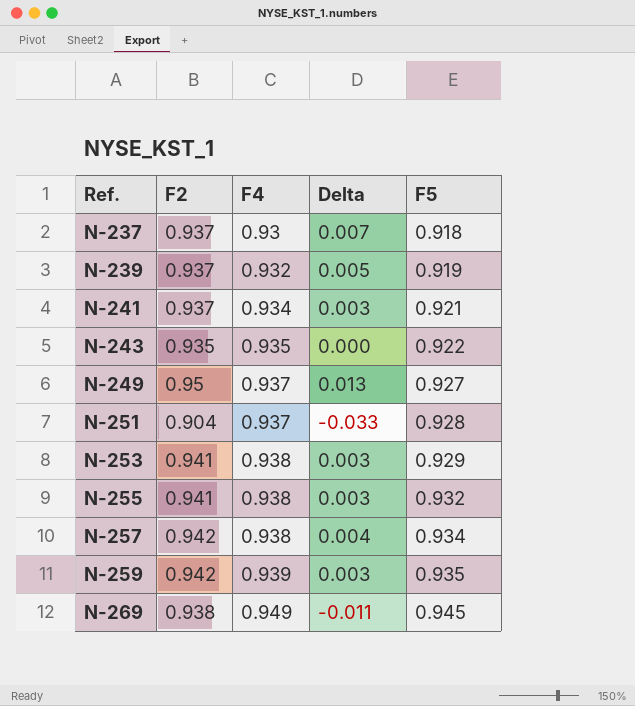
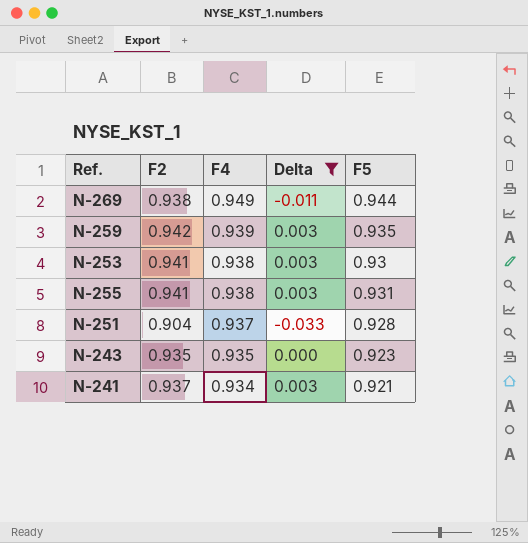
filter: none -> Delta <= 0.003
row order: Ref. ascending -> F4 descending
N-269 | F5: 0.945 -> 0.944
N-253 | F5: 0.929 -> 0.93
N-255 | F5: 0.932 -> 0.931
N-243 | F5: 0.922 -> 0.923

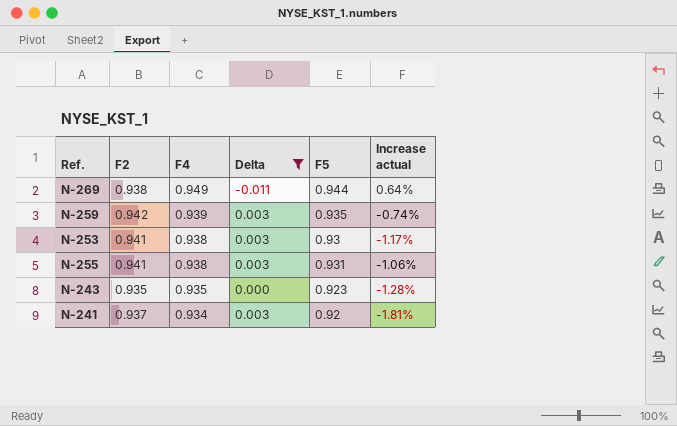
column Increase actual | formula: none -> ([F5] - [F2]) / [F2]
row N-251: 0.904 | 0.937 | -0.033 | 0.928 -> none
N-241 | F5: 0.921 -> 0.92

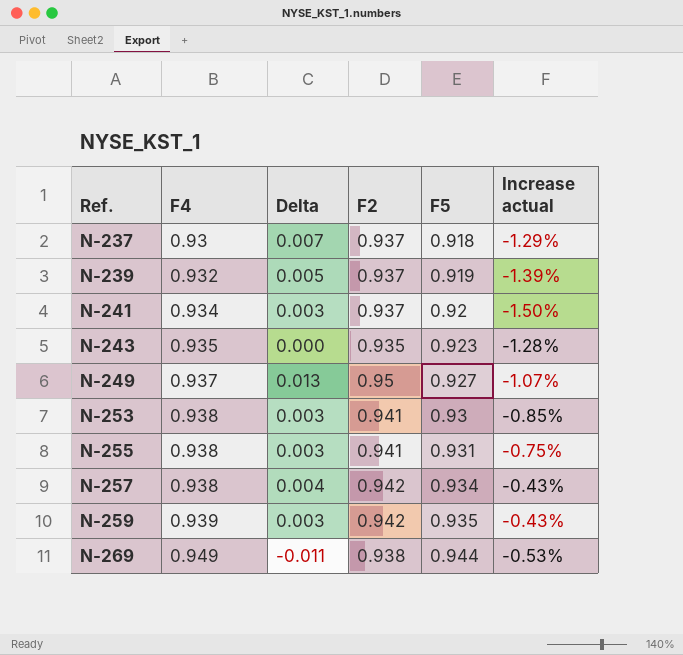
filter: Delta <= 0.003 -> none
row order: F4 descending -> Ref. ascending
column F2 | position: 2 -> 4
column Increase actual | formula: ([F5] - [F2]) / [F2] -> ([F5] - [F4]) / [F4]

